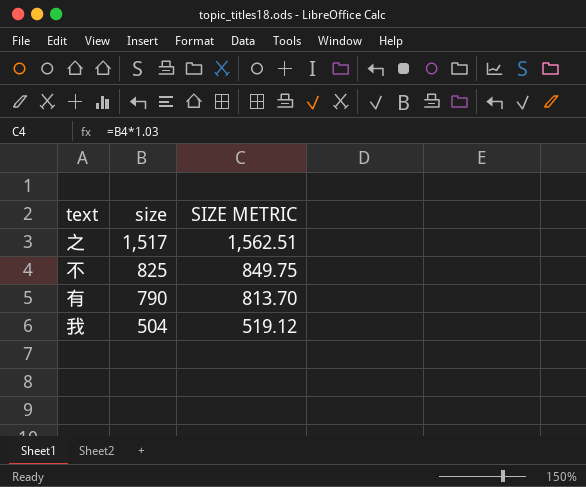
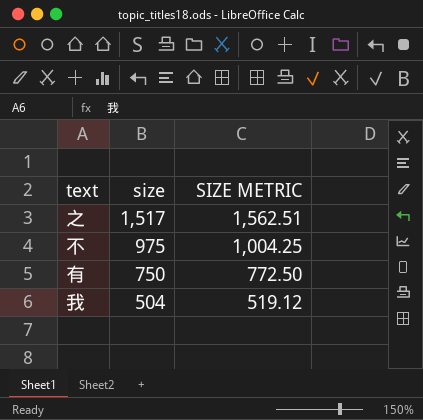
不 | size: 825 -> 975
不 | SIZE METRIC: 849.75 -> 1,004.25
有 | size: 790 -> 750
有 | SIZE METRIC: 813.70 -> 772.50

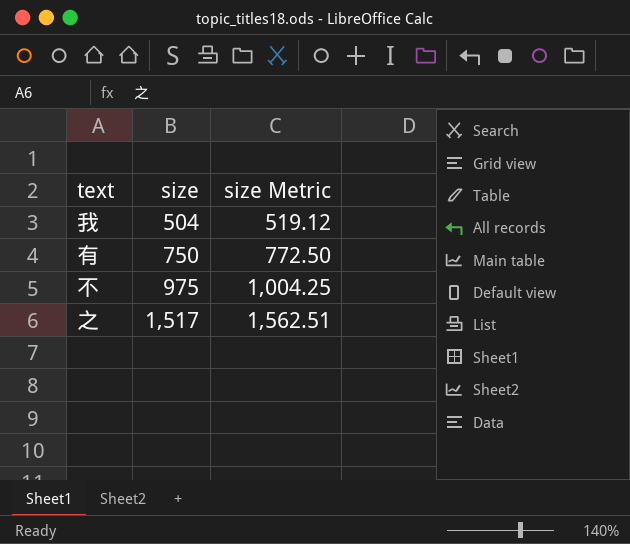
row order: size descending -> size ascending
column name: SIZE METRIC -> size Metric

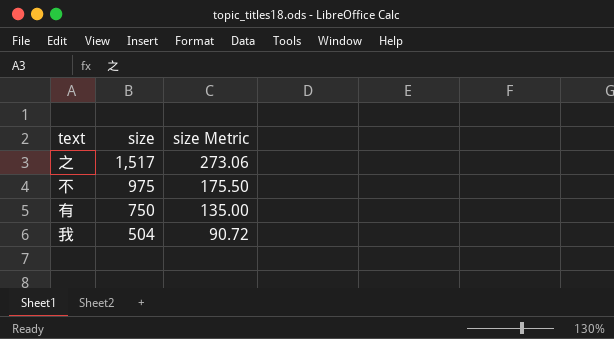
row order: size ascending -> size descending
column size Metric | formula: [size] * 1.03 -> [size] * 0.18

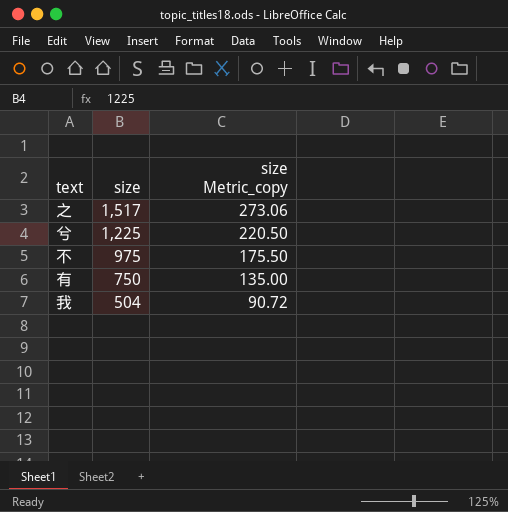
column name: size Metric -> size Metric_copy
row 兮: none -> 1,225 | 220.50

